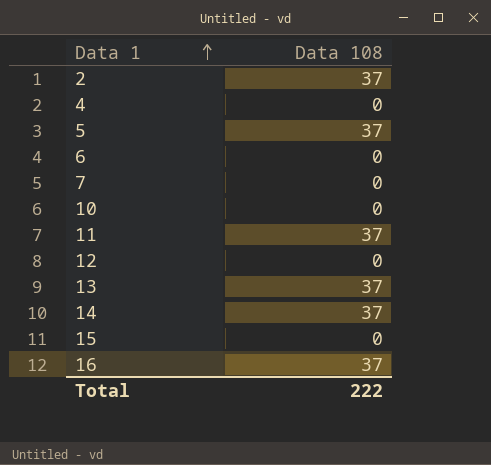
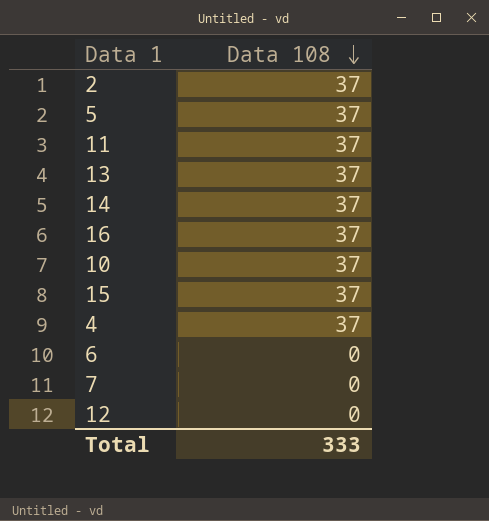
row order: Data 1 ascending -> Data 108 descending
10 | Data 108: 0 -> 37
15 | Data 108: 0 -> 37
4 | Data 108: 0 -> 37
Total | Data 108: 222 -> 333

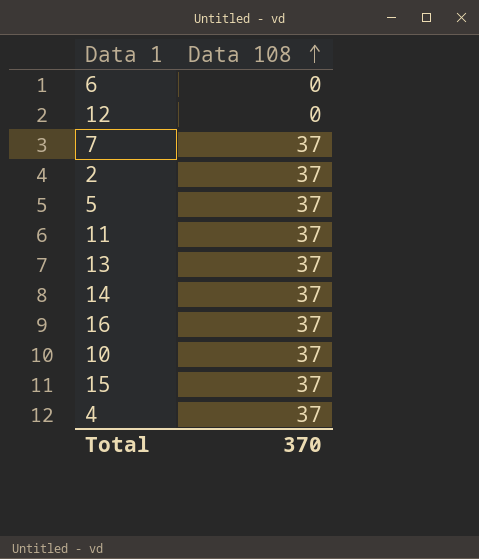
row order: Data 108 descending -> Data 108 ascending
7 | Data 108: 0 -> 37
Total | Data 108: 333 -> 370

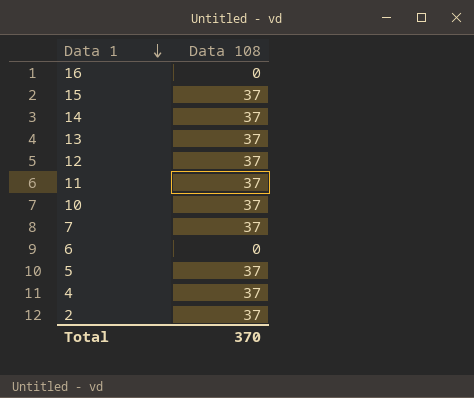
row order: Data 108 ascending -> Data 1 descending
16 | Data 108: 37 -> 0
12 | Data 108: 0 -> 37

